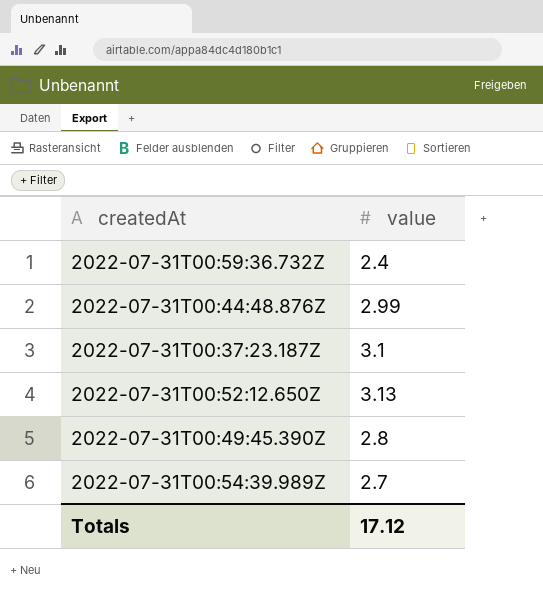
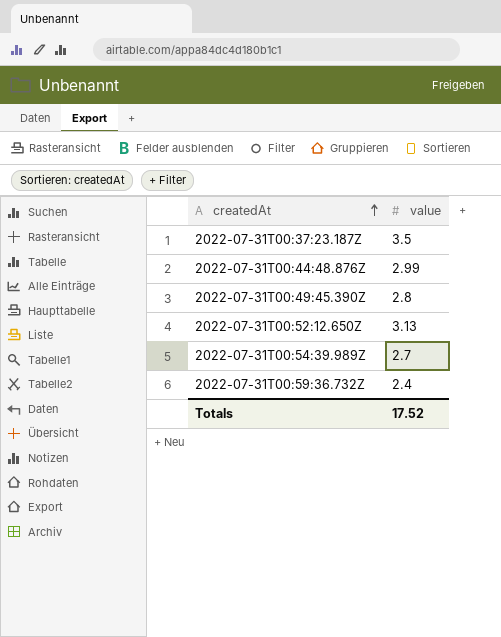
row order: none -> createdAt ascending
2022-07-31T00:37:23.187Z | value: 3.1 -> 3.5
Totals | value: 17.12 -> 17.52

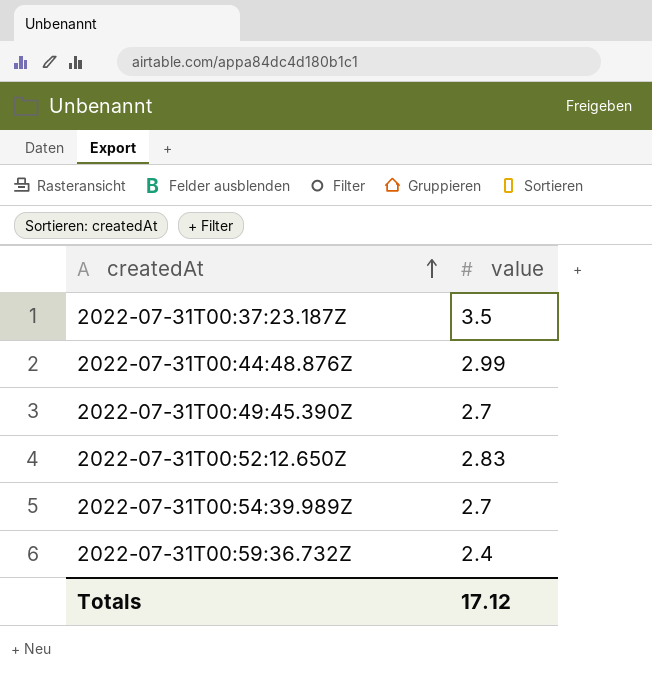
2022-07-31T00:49:45.390Z | value: 2.8 -> 2.7
2022-07-31T00:52:12.650Z | value: 3.13 -> 2.83
Totals | value: 17.52 -> 17.12

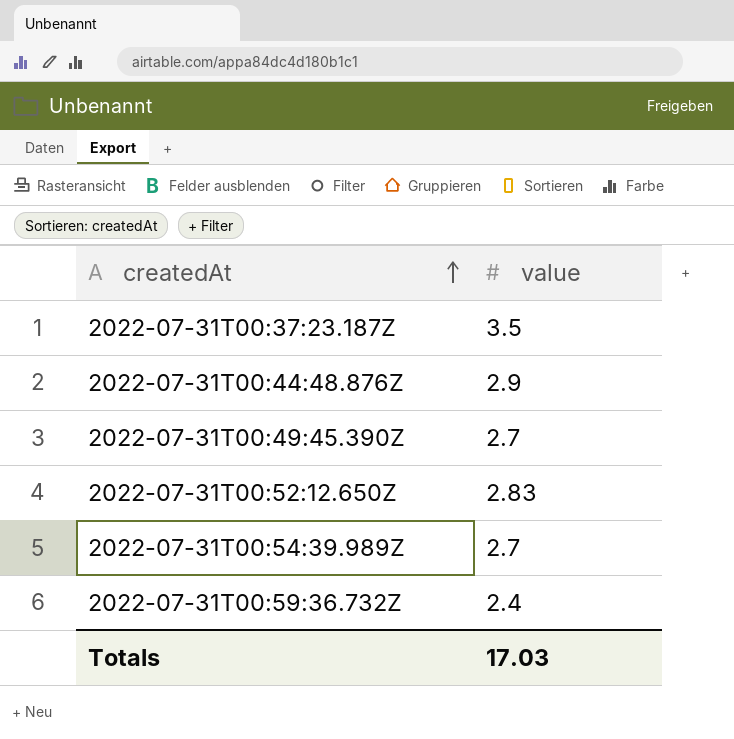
2022-07-31T00:44:48.876Z | value: 2.99 -> 2.9
Totals | value: 17.12 -> 17.03

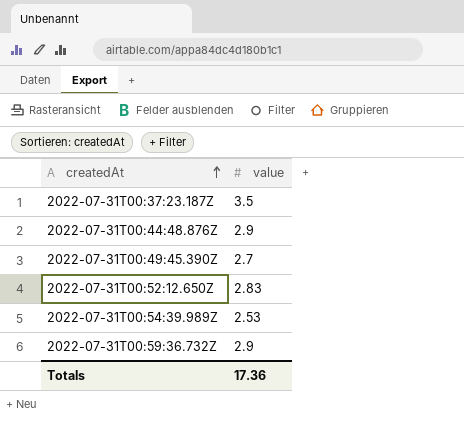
2022-07-31T00:54:39.989Z | value: 2.7 -> 2.53
2022-07-31T00:59:36.732Z | value: 2.4 -> 2.9
Totals | value: 17.03 -> 17.36

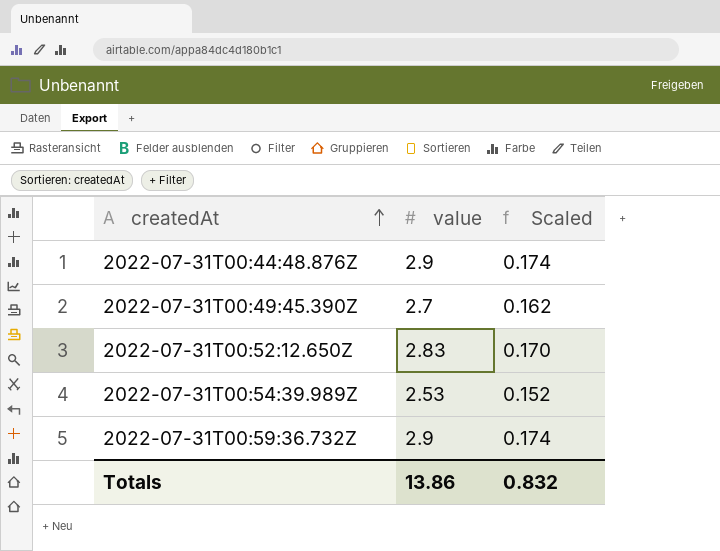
column Scaled | formula: none -> [value] * 0.06
row 2022-07-31T00:37:23.187Z: 3.5 -> none
Totals | value: 17.36 -> 13.86

